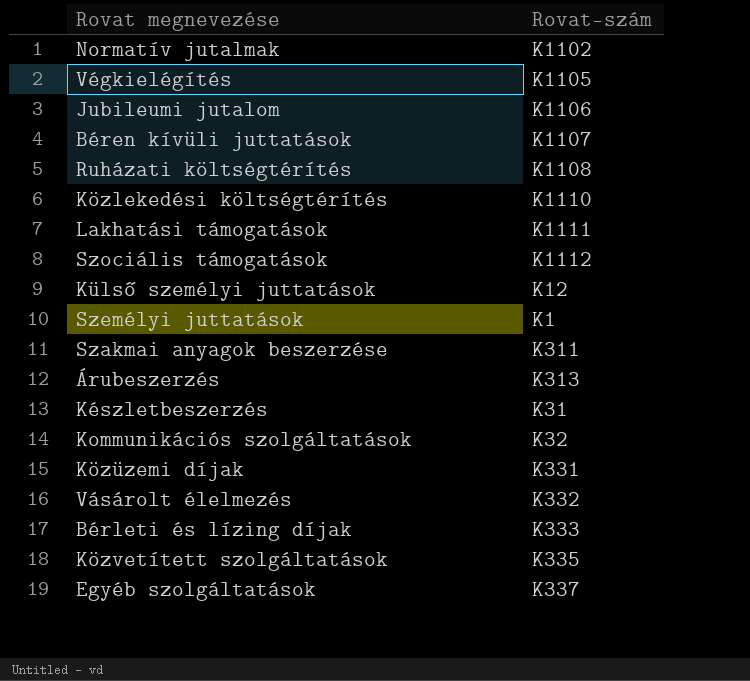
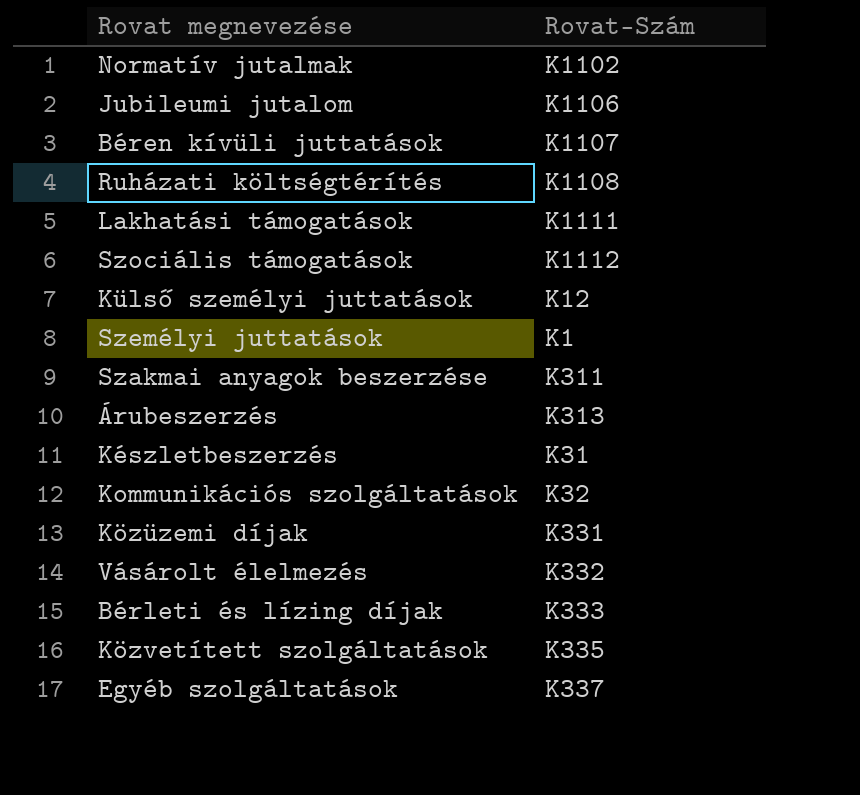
column name: Rovat-szám -> Rovat-Szám
row Végkielégítés: K1105 -> none
row Közlekedési költségtérítés: K1110 -> none

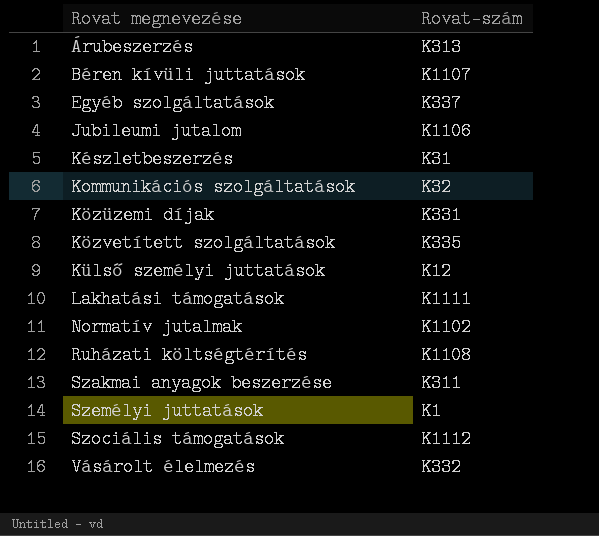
row order: none -> Rovat megnevezése ascending
column name: Rovat-Szám -> Rovat-szám
row Bérleti és lízing díjak: K333 -> none

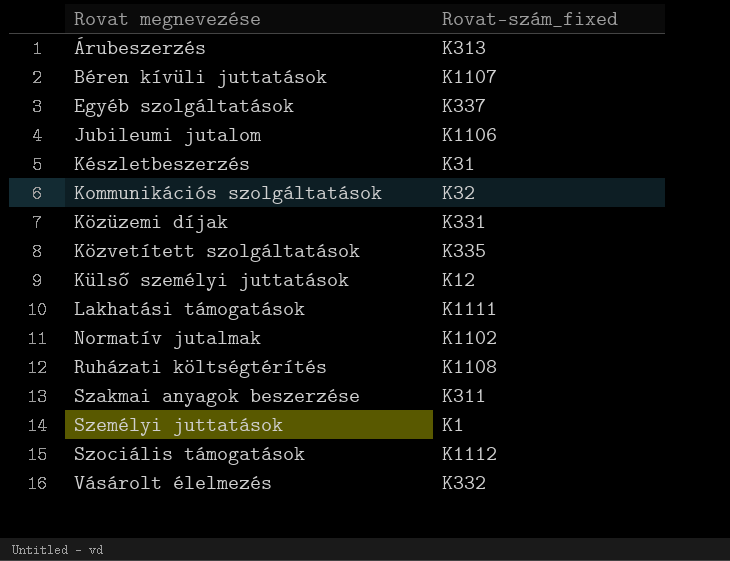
column name: Rovat-szám -> Rovat-szám_fixed

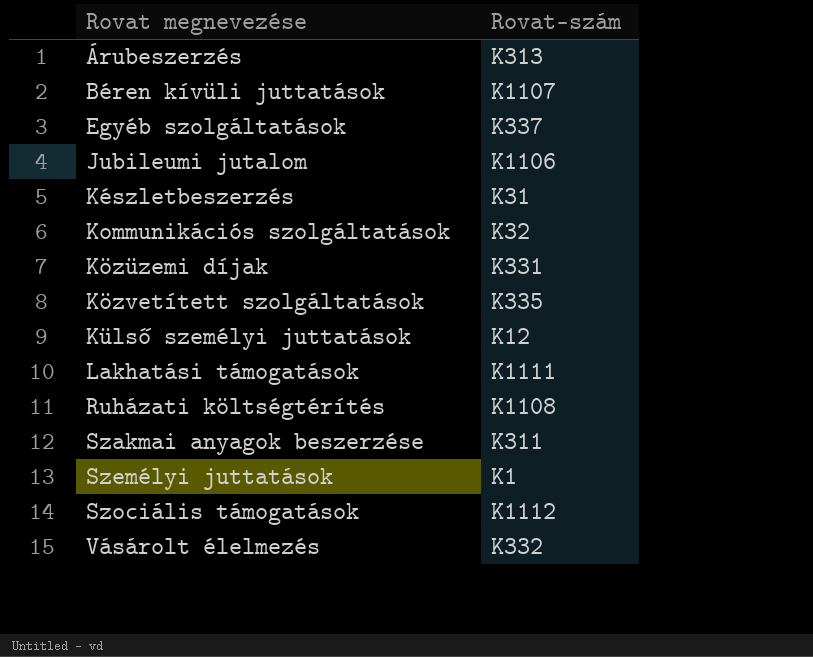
column name: Rovat-szám_fixed -> Rovat-szám
row Normatív jutalmak: K1102 -> none

